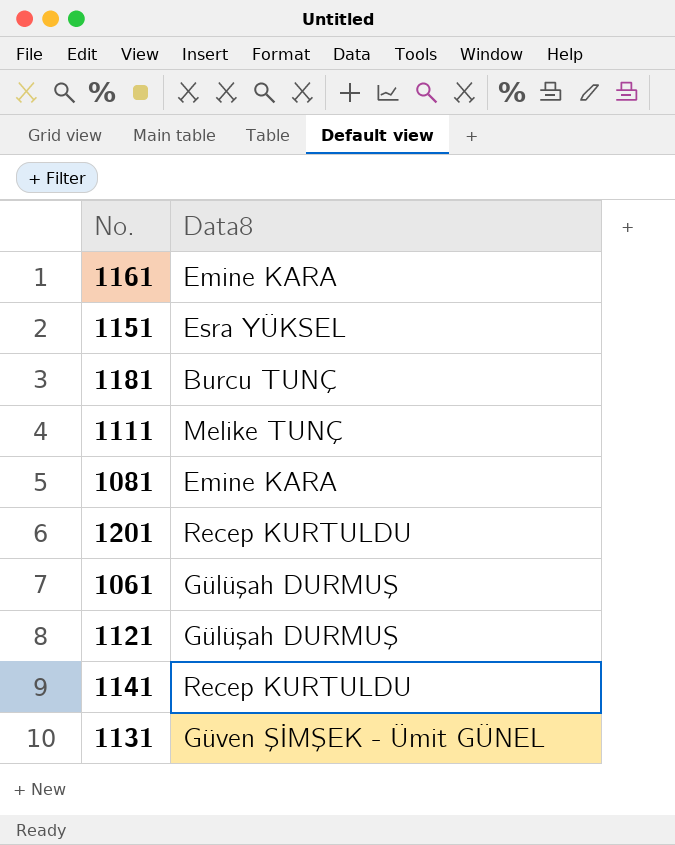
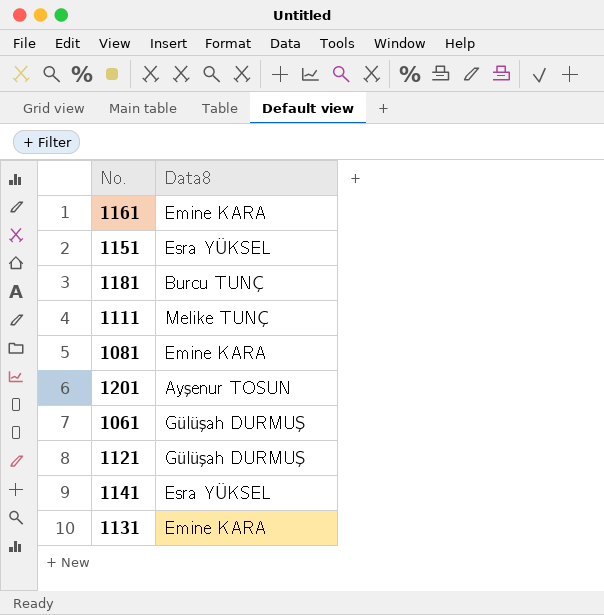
1201 | Data8: Recep KURTULDU -> Ayşenur TOSUN
1141 | Data8: Recep KURTULDU -> Esra YÜKSEL
1131 | Data8: Güven ŞİMŞEK - Ümit GÜNEL -> Emine KARA

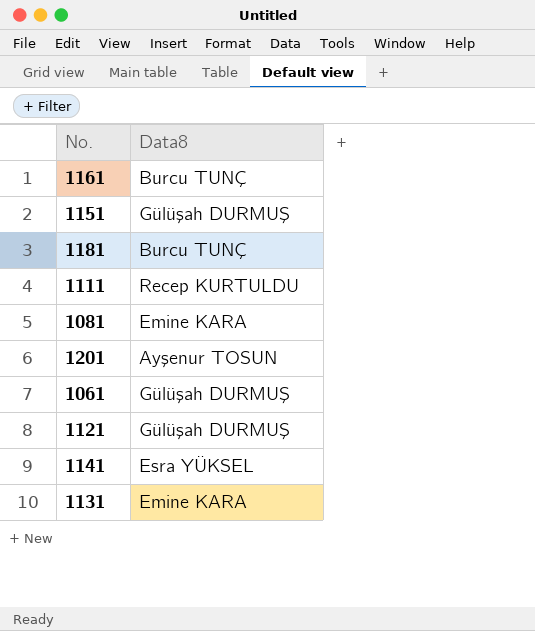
1161 | Data8: Emine KARA -> Burcu TUNÇ
1151 | Data8: Esra YÜKSEL -> Gülüşah DURMUŞ
1111 | Data8: Melike TUNÇ -> Recep KURTULDU

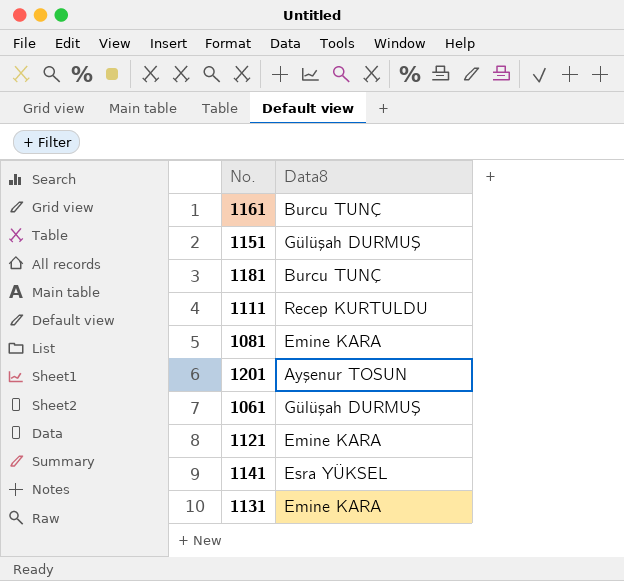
1121 | Data8: Gülüşah DURMUŞ -> Emine KARA

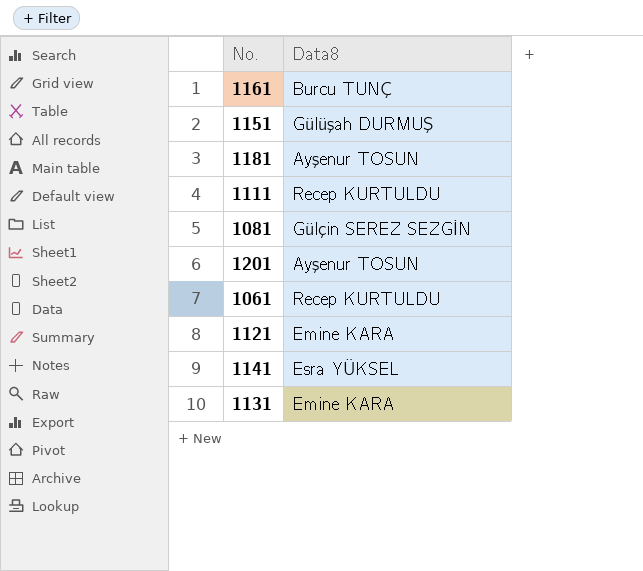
1181 | Data8: Burcu TUNÇ -> Ayşenur TOSUN
1081 | Data8: Emine KARA -> Gülçin SEREZ SEZGİN
1061 | Data8: Gülüşah DURMUŞ -> Recep KURTULDU

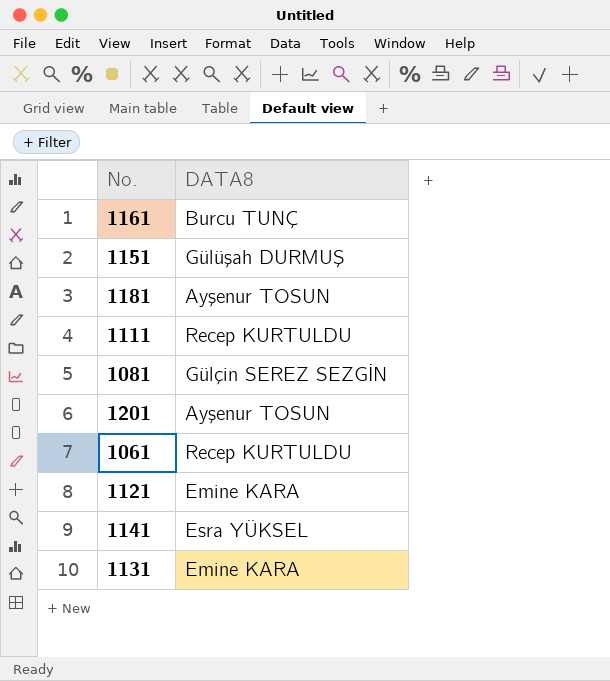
column name: Data8 -> DATA8

